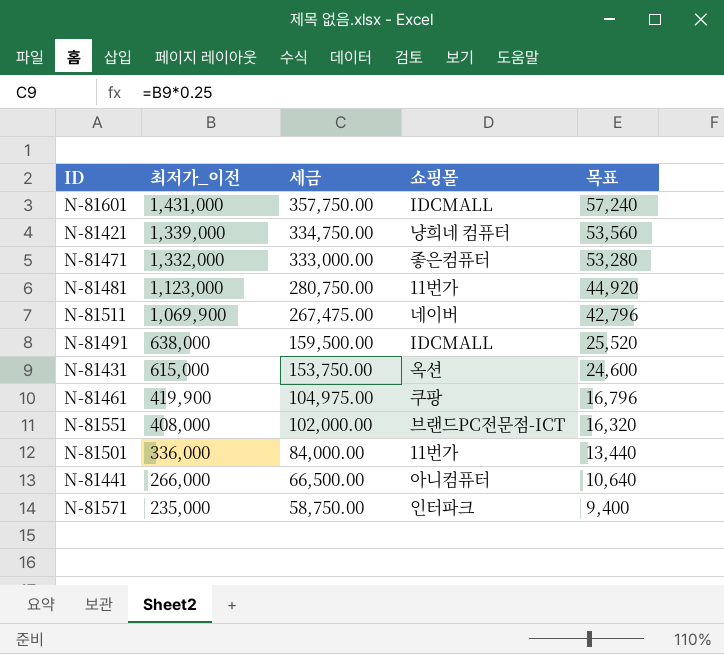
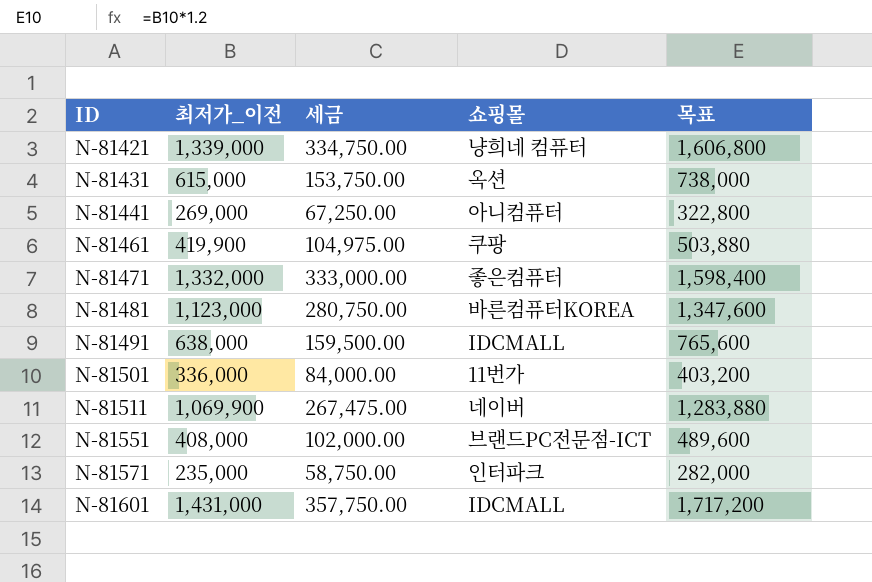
row order: 최저가_이전 descending -> ID ascending
column 목표 | formula: [최저가_이전] * 0.04 -> [최저가_이전] * 1.2
N-81441 | 최저가_이전: 266,000 -> 269,000
N-81441 | 세금: 66,500.00 -> 67,250.00
N-81481 | 쇼핑몰: 11번가 -> 바른컴퓨터KOREA

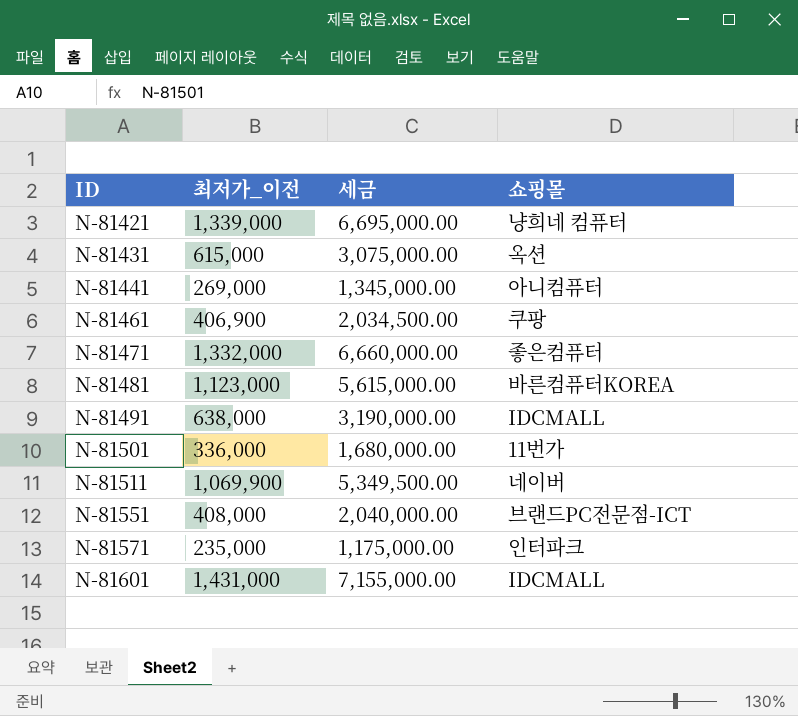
column 목표 | formula: [최저가_이전] * 1.2 -> none
column 세금 | formula: [최저가_이전] * 0.25 -> [최저가_이전] * 5
N-81461 | 최저가_이전: 419,900 -> 406,900

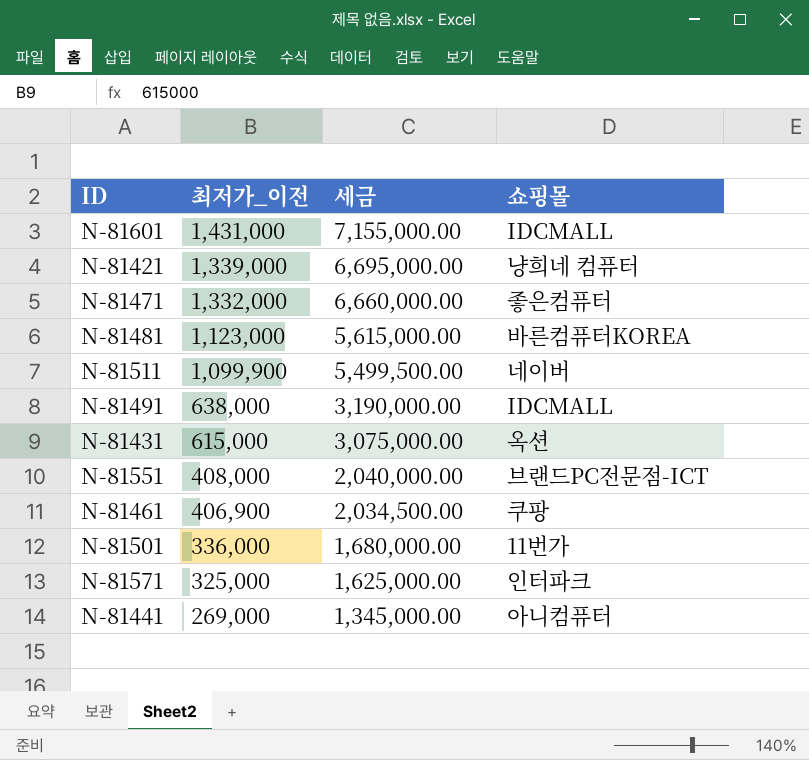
row order: ID ascending -> 최저가_이전 descending
N-81511 | 최저가_이전: 1,069,900 -> 1,099,900
N-81511 | 세금: 5,349,500.00 -> 5,499,500.00
N-81571 | 최저가_이전: 235,000 -> 325,000
N-81571 | 세금: 1,175,000.00 -> 1,625,000.00

